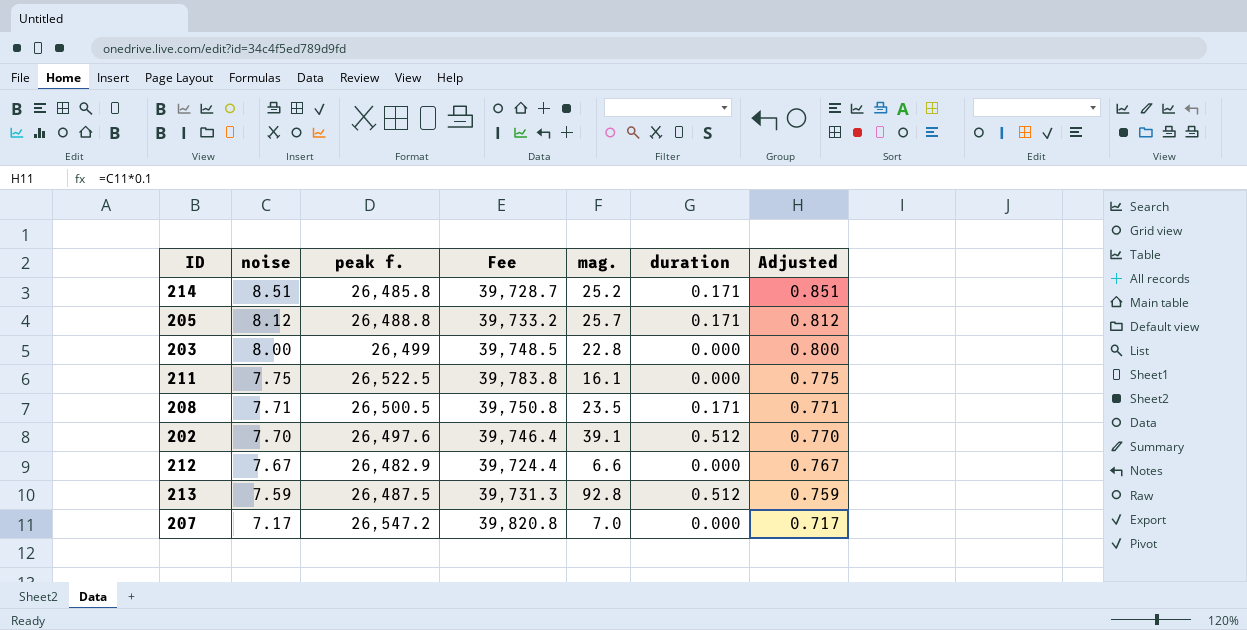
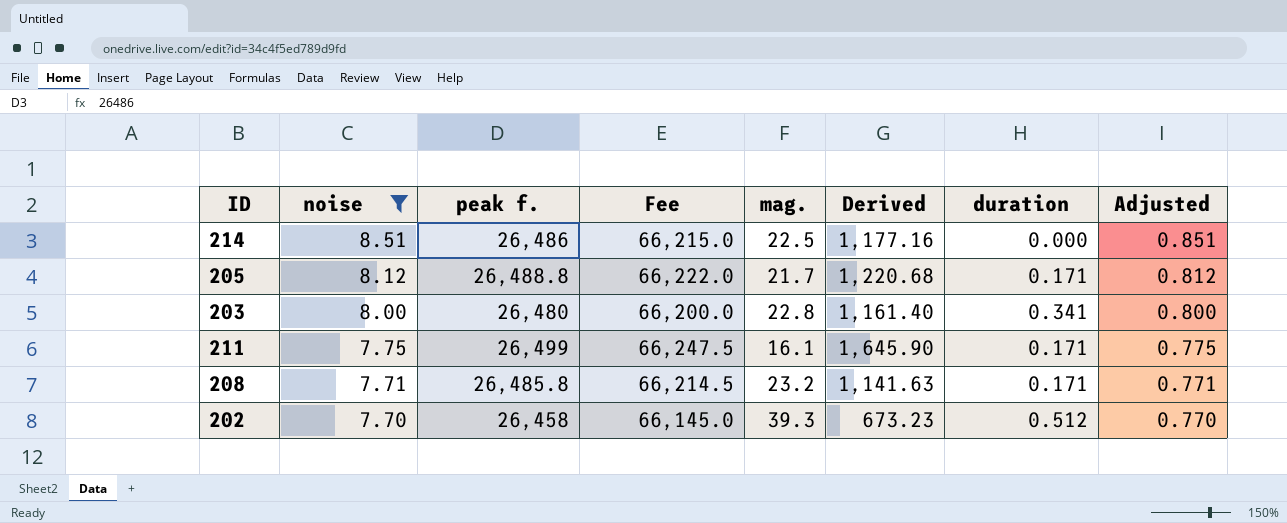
filter: none -> noise >= 7.70
column Fee | formula: [peak f.] * 1.5 -> [peak f.] * 2.5
column Derived | formula: none -> [peak f.] / [mag.]
214 | peak f.: 26,485.8 -> 26,486
214 | mag.: 25.2 -> 22.5
214 | duration: 0.171 -> 0.000
205 | mag.: 25.7 -> 21.7
203 | peak f.: 26,499 -> 26,480
203 | duration: 0.000 -> 0.341
211 | peak f.: 26,522.5 -> 26,499
211 | duration: 0.000 -> 0.171
208 | peak f.: 26,500.5 -> 26,485.8
208 | mag.: 23.5 -> 23.2
202 | peak f.: 26,497.6 -> 26,458
202 | mag.: 39.1 -> 39.3

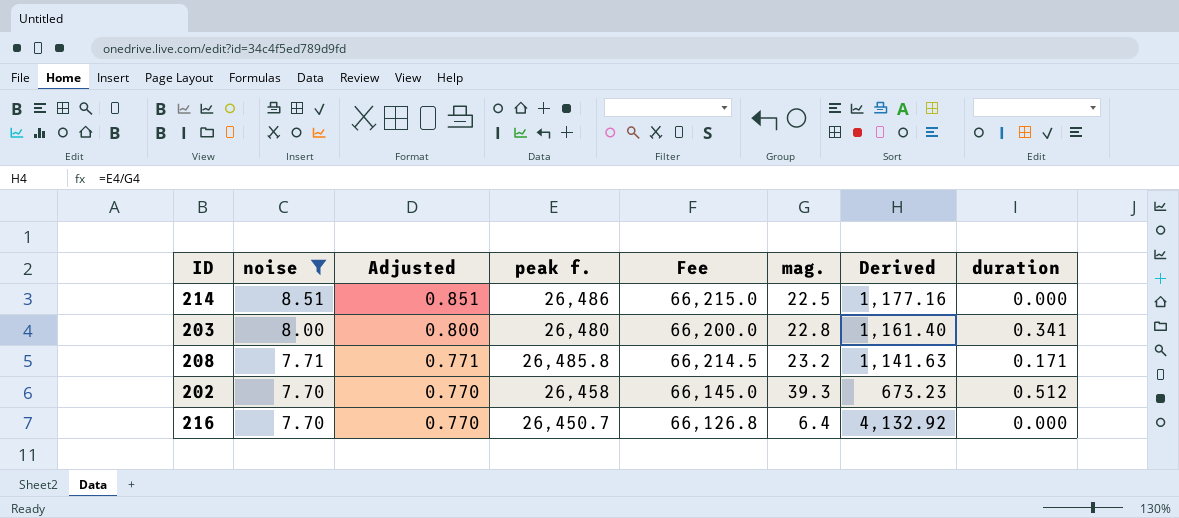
column Adjusted | position: 8 -> 3
row 205: 8.12 | 26,488.8 | 66,222.0 | 21.7 | 1,220.68 | 0.171 | 0.812 -> none
row 211: 7.75 | 26,499 | 66,247.5 | 16.1 | 1,645.90 | 0.171 | 0.775 -> none
row 216: none -> 7.70 | 0.770 | 26,450.7 | 66,126.8 | 6.4 | 4,132.92 | 0.000

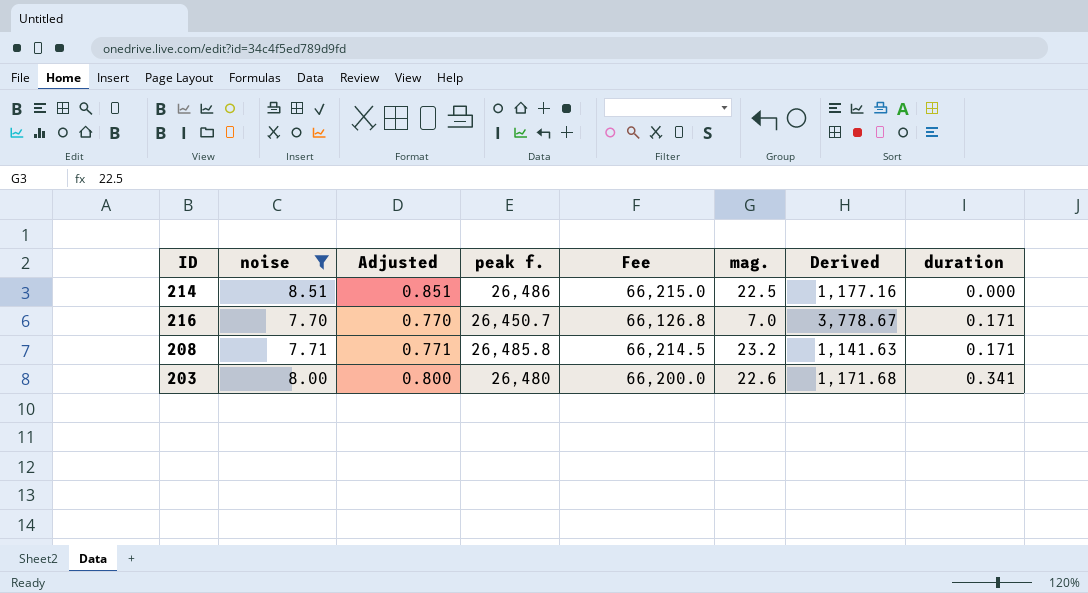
row order: noise descending -> duration ascending
row 202: 7.70 | 0.770 | 26,458 | 66,145.0 | 39.3 | 673.23 | 0.512 -> none
216 | mag.: 6.4 -> 7.0
216 | Derived: 4,132.92 -> 3,778.67
216 | duration: 0.000 -> 0.171
203 | mag.: 22.8 -> 22.6
203 | Derived: 1,161.40 -> 1,171.68

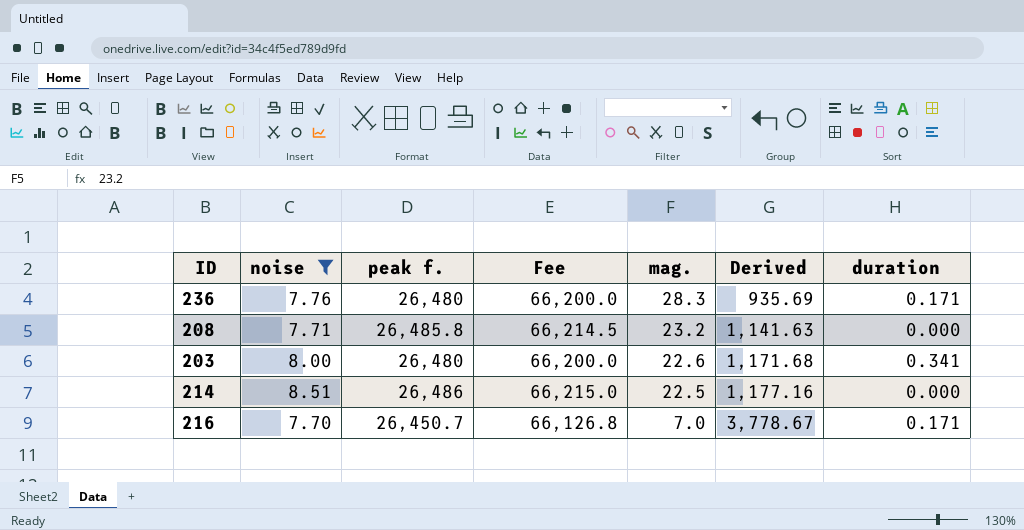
row order: duration ascending -> mag. descending
column Adjusted | formula: [noise] * 0.1 -> none
row 236: none -> 7.76 | 26,480 | 66,200.0 | 28.3 | 935.69 | 0.171
208 | duration: 0.171 -> 0.000

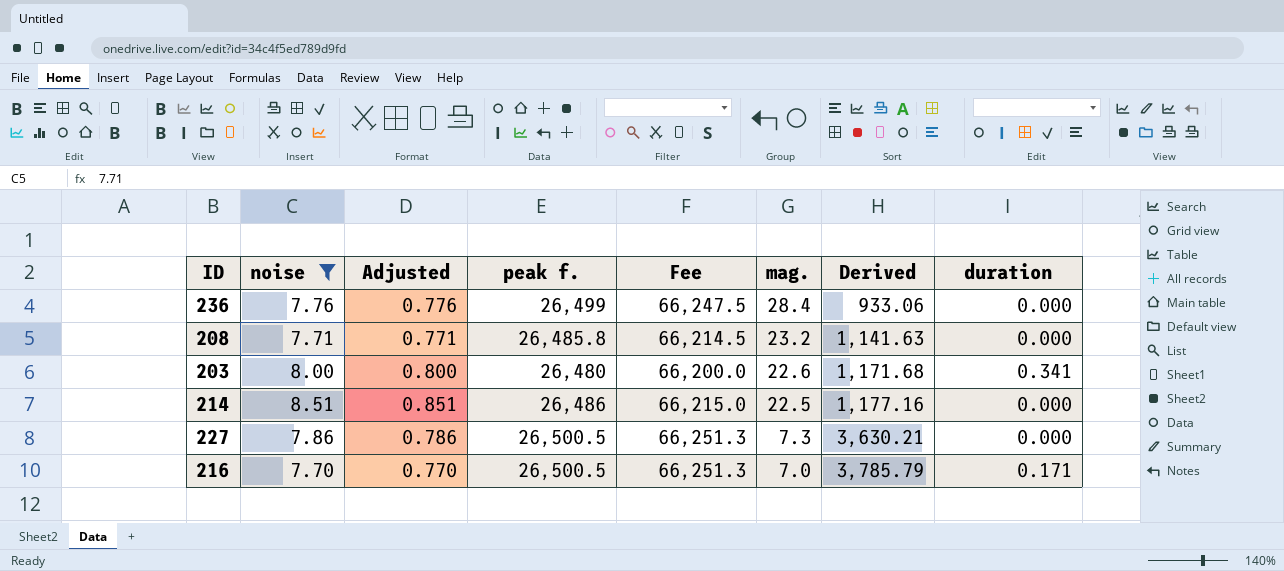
column Adjusted | formula: none -> [noise] * 0.1
236 | peak f.: 26,480 -> 26,499
236 | Fee: 66,200.0 -> 66,247.5
236 | mag.: 28.3 -> 28.4
236 | Derived: 935.69 -> 933.06
236 | duration: 0.171 -> 0.000
row 227: none -> 7.86 | 0.786 | 26,500.5 | 66,251.3 | 7.3 | 3,630.21 | 0.000
216 | peak f.: 26,450.7 -> 26,500.5
216 | Fee: 66,126.8 -> 66,251.3
216 | Derived: 3,778.67 -> 3,785.79

